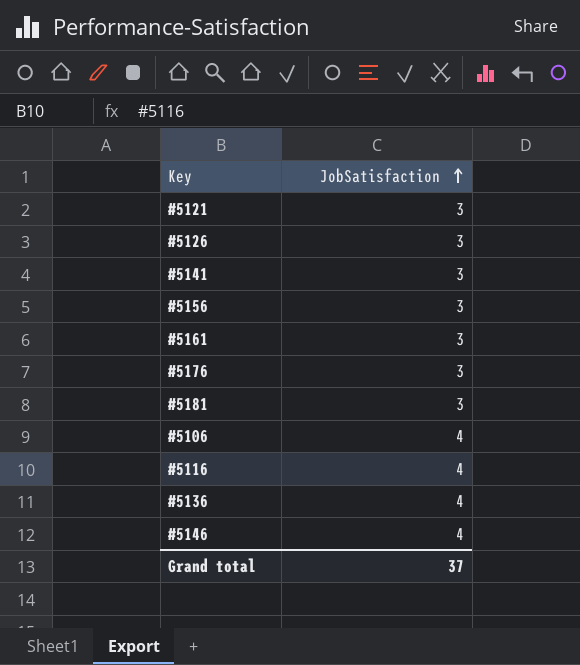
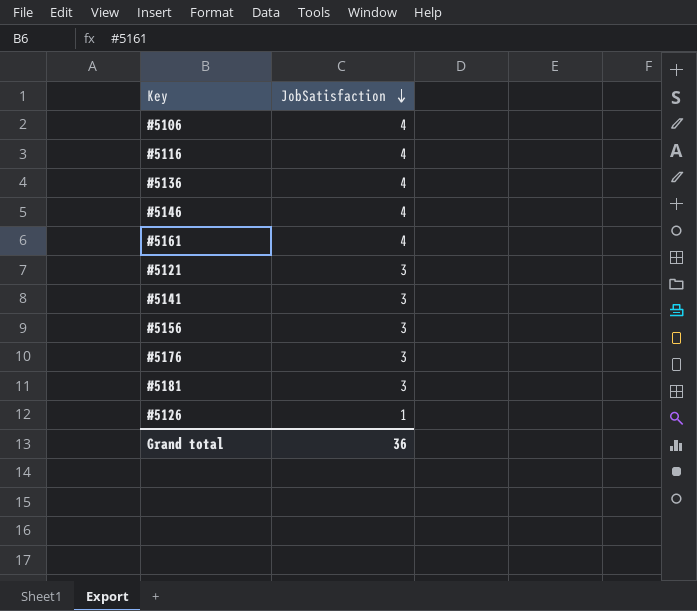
row order: JobSatisfaction ascending -> JobSatisfaction descending
#5161 | JobSatisfaction: 3 -> 4
#5126 | JobSatisfaction: 3 -> 1
Grand total | JobSatisfaction: 37 -> 36

